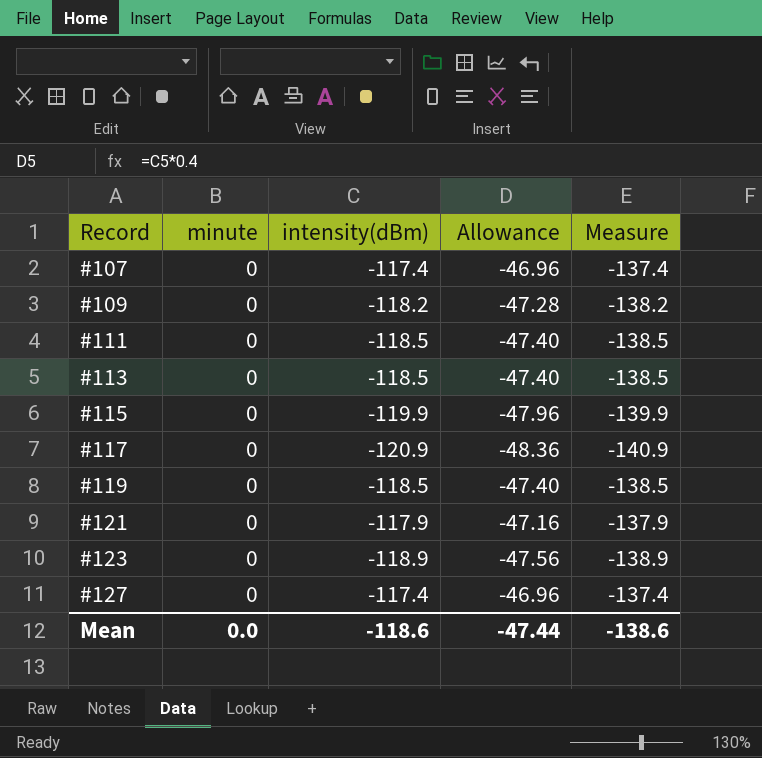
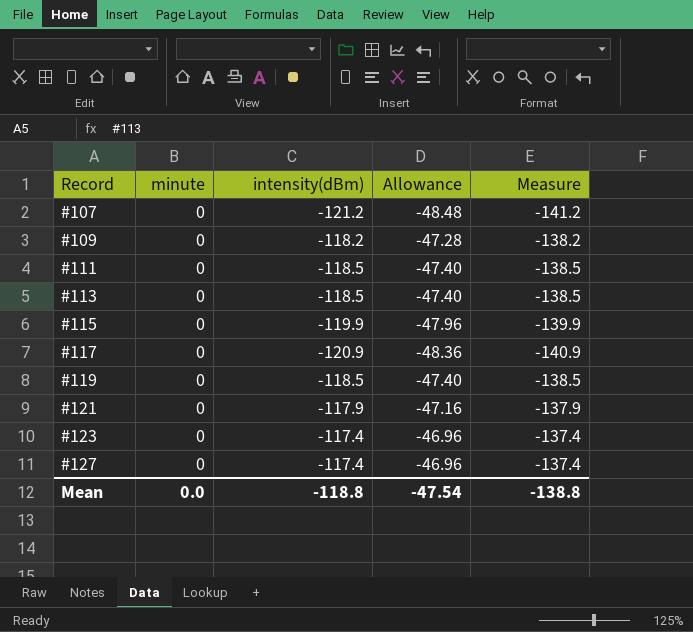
#107 | intensity(dBm): -117.4 -> -121.2
#107 | Allowance: -46.96 -> -48.48
#107 | Measure: -137.4 -> -141.2
#123 | intensity(dBm): -118.9 -> -117.4
#123 | Allowance: -47.56 -> -46.96
#123 | Measure: -138.9 -> -137.4
Mean | intensity(dBm): -118.6 -> -118.8
Mean | Allowance: -47.44 -> -47.54
Mean | Measure: -138.6 -> -138.8

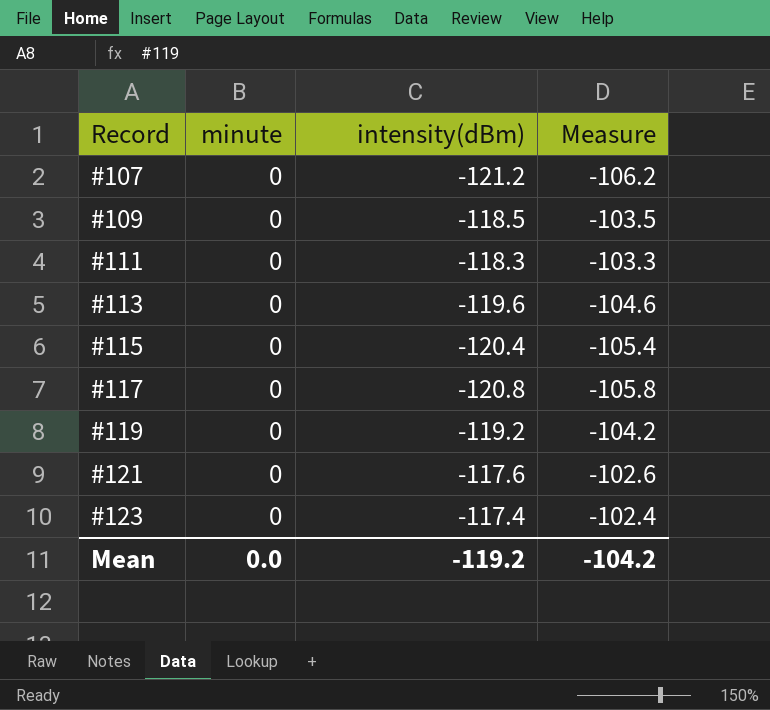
column Allowance | formula: [intensity(dBm)] * 0.4 -> none
column Measure | formula: [intensity(dBm)] - 20 -> [intensity(dBm)] + 15
row #127: 0 | -117.4 | -46.96 | -137.4 -> none
#109 | intensity(dBm): -118.2 -> -118.5
#111 | intensity(dBm): -118.5 -> -118.3
#113 | intensity(dBm): -118.5 -> -119.6
#115 | intensity(dBm): -119.9 -> -120.4
#117 | intensity(dBm): -120.9 -> -120.8
#119 | intensity(dBm): -118.5 -> -119.2
#121 | intensity(dBm): -117.9 -> -117.6
Mean | intensity(dBm): -118.8 -> -119.2
Mean | Measure: -138.8 -> -104.2

